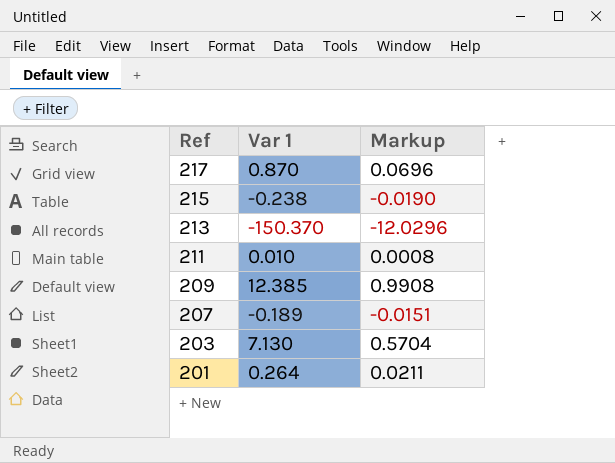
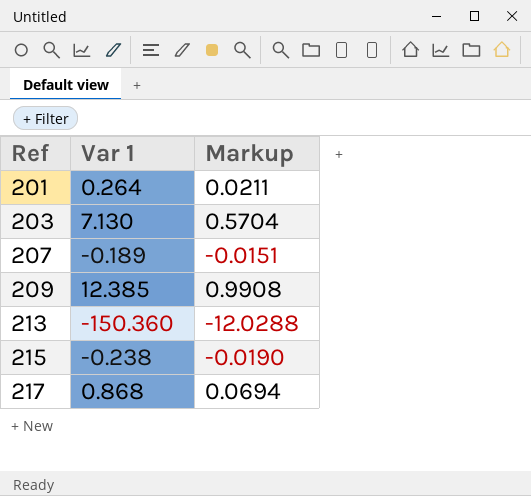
row order: Ref descending -> Ref ascending
row 211: 0.010 | 0.0008 -> none
213 | Var 1: -150.370 -> -150.360
213 | Markup: -12.0296 -> -12.0288
217 | Var 1: 0.870 -> 0.868
217 | Markup: 0.0696 -> 0.0694

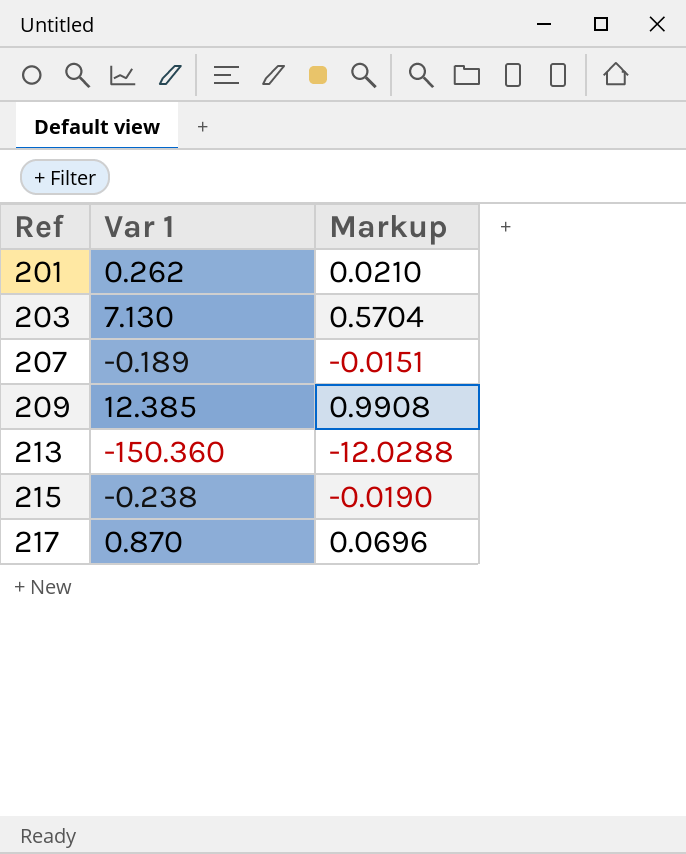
201 | Var 1: 0.264 -> 0.262
201 | Markup: 0.0211 -> 0.0210
217 | Var 1: 0.868 -> 0.870
217 | Markup: 0.0694 -> 0.0696

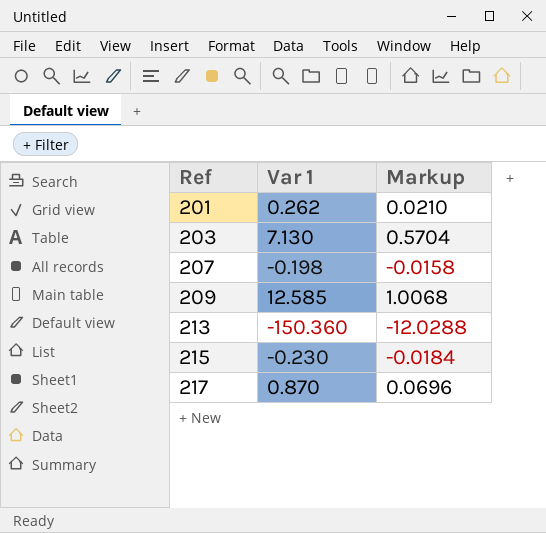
207 | Var 1: -0.189 -> -0.198
207 | Markup: -0.0151 -> -0.0158
209 | Var 1: 12.385 -> 12.585
209 | Markup: 0.9908 -> 1.0068
215 | Var 1: -0.238 -> -0.230
215 | Markup: -0.0190 -> -0.0184

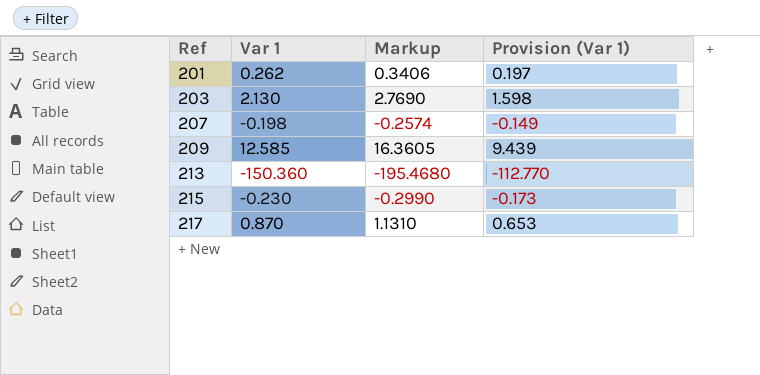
column Markup | formula: [Var 1] * 0.08 -> [Var 1] * 1.3
column Provision (Var 1) | formula: none -> [Var 1] * 0.75
203 | Var 1: 7.130 -> 2.130

